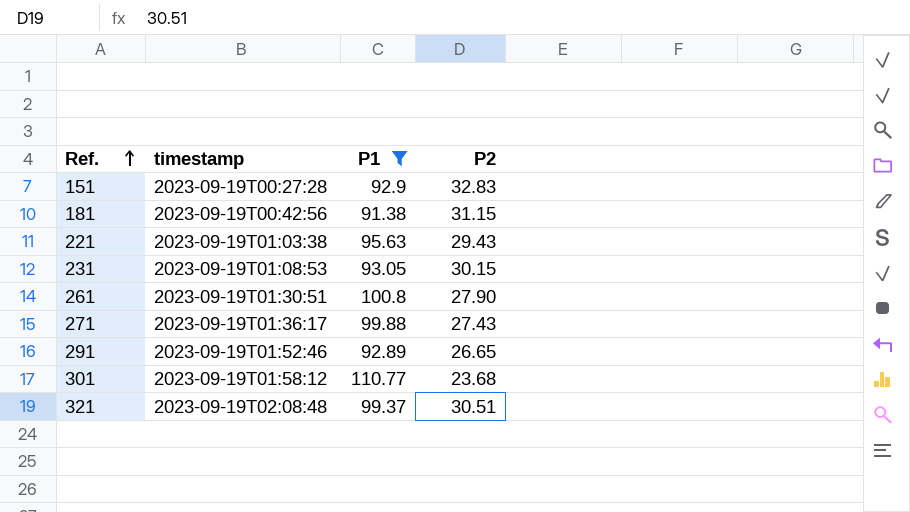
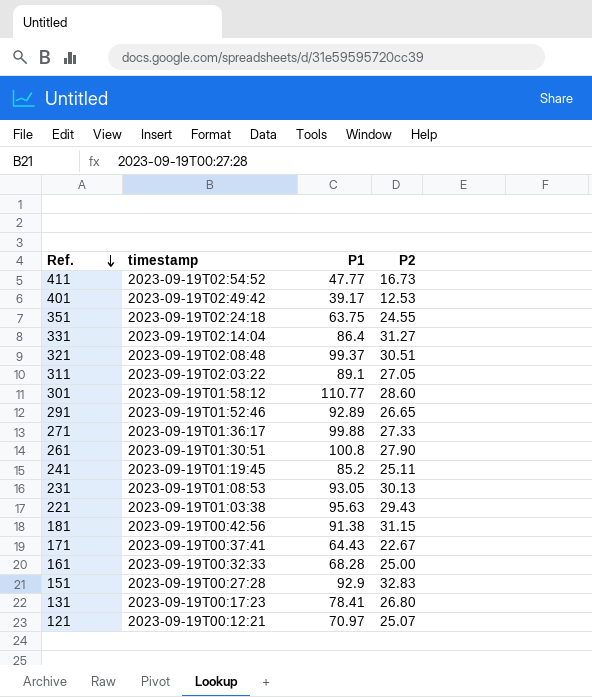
filter: P1 >= 91.38 -> none
row order: Ref. ascending -> Ref. descending
301 | P2: 23.68 -> 28.60
271 | P2: 27.43 -> 27.33
231 | P2: 30.15 -> 30.13

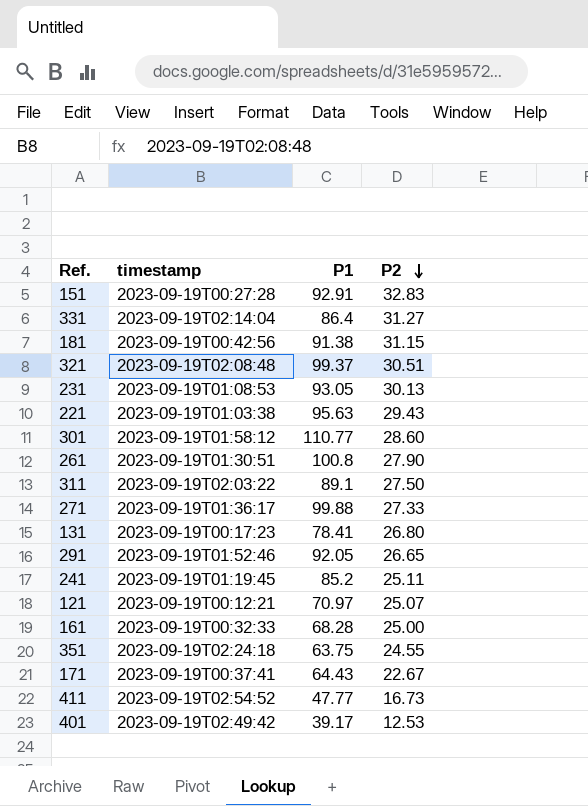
row order: Ref. descending -> P2 descending
151 | P1: 92.9 -> 92.91
311 | P2: 27.05 -> 27.50
291 | P1: 92.89 -> 92.05

